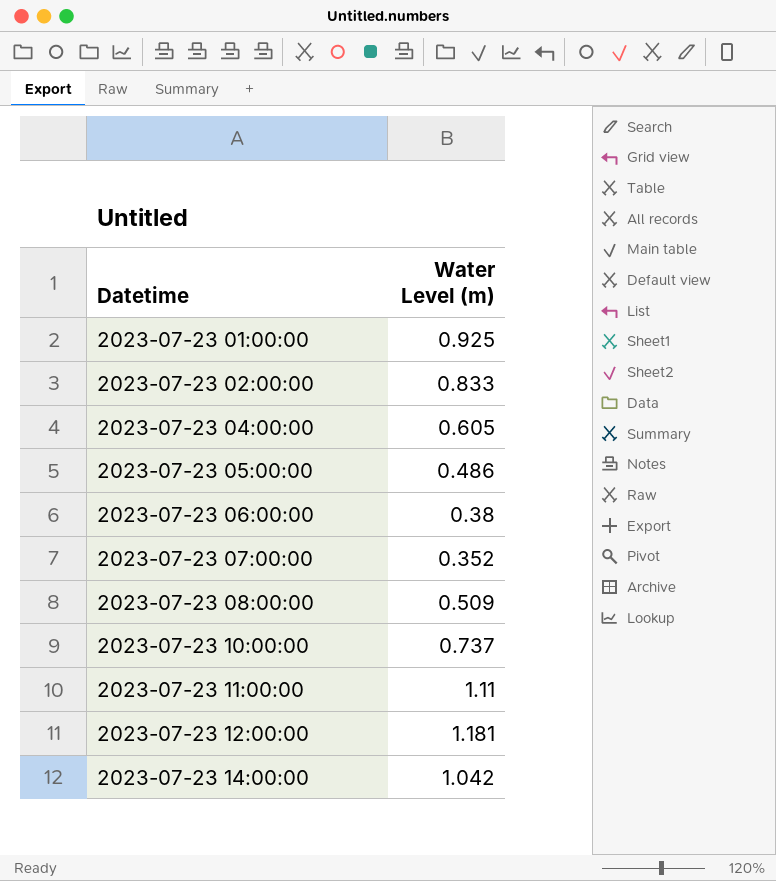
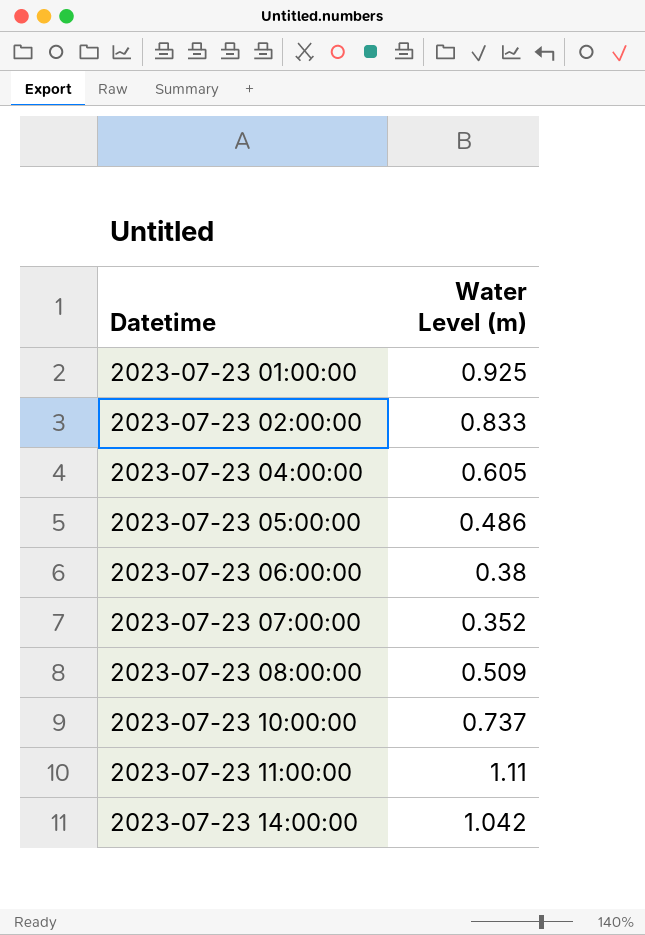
row 2023-07-23 12:00:00: 1.181 -> none

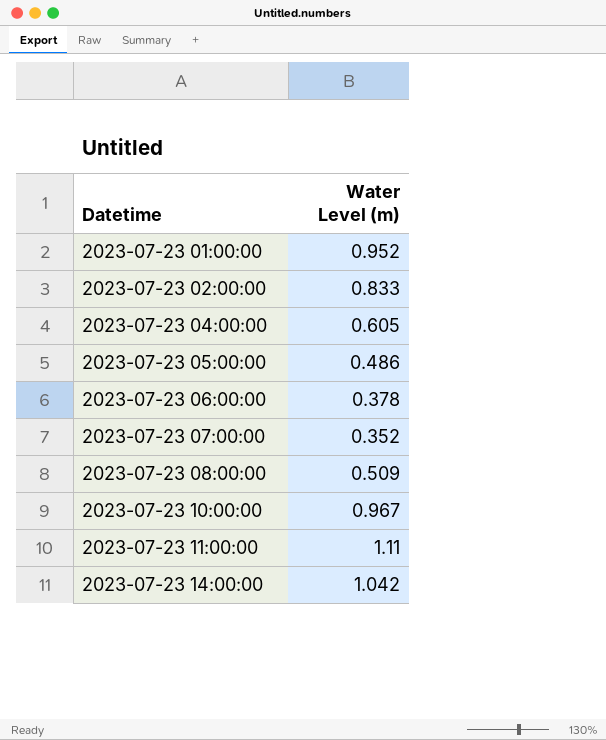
2023-07-23 01:00:00 | Water Level (m): 0.925 -> 0.952
2023-07-23 06:00:00 | Water Level (m): 0.38 -> 0.378
2023-07-23 10:00:00 | Water Level (m): 0.737 -> 0.967

